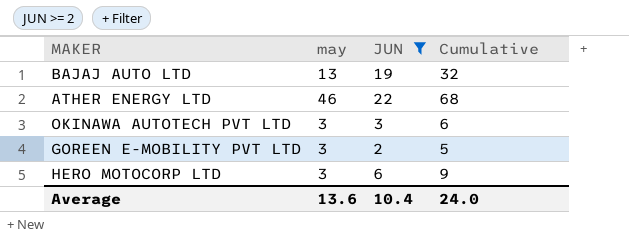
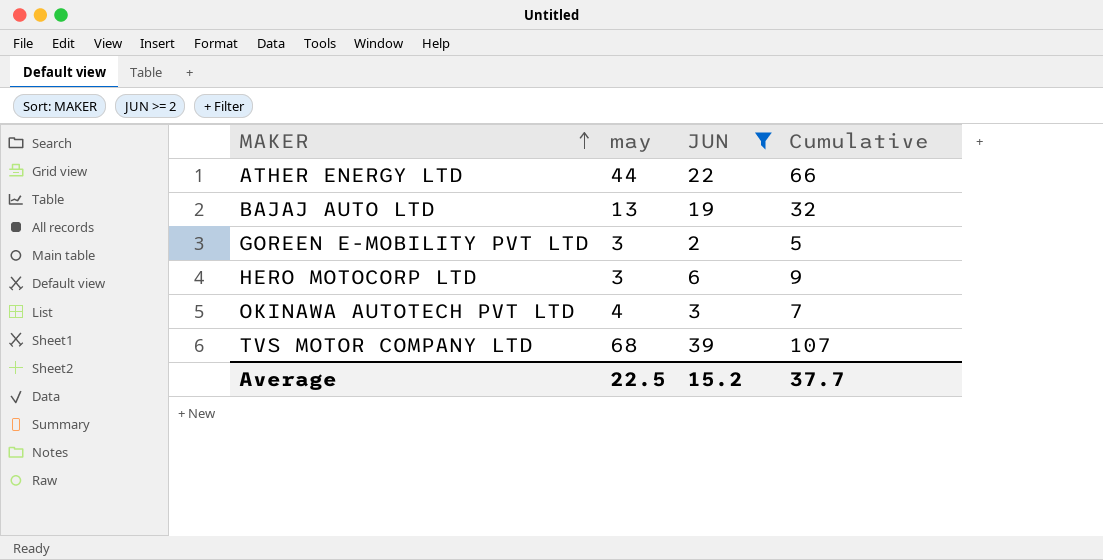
row order: none -> MAKER ascending
ATHER ENERGY LTD | may: 46 -> 44
ATHER ENERGY LTD | Cumulative: 68 -> 66
OKINAWA AUTOTECH PVT LTD | may: 3 -> 4
OKINAWA AUTOTECH PVT LTD | Cumulative: 6 -> 7
row TVS MOTOR COMPANY LTD: none -> 68 | 39 | 107
Average | may: 13.6 -> 22.5
Average | JUN: 10.4 -> 15.2
Average | Cumulative: 24.0 -> 37.7

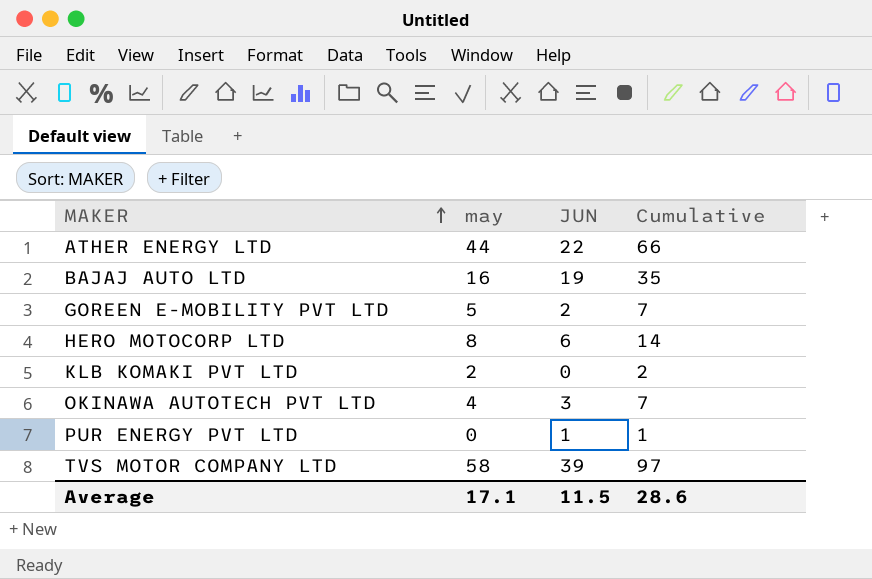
filter: JUN >= 2 -> none
BAJAJ AUTO LTD | may: 13 -> 16
BAJAJ AUTO LTD | Cumulative: 32 -> 35
GOREEN E-MOBILITY PVT LTD | may: 3 -> 5
GOREEN E-MOBILITY PVT LTD | Cumulative: 5 -> 7
HERO MOTOCORP LTD | may: 3 -> 8
HERO MOTOCORP LTD | Cumulative: 9 -> 14
TVS MOTOR COMPANY LTD | may: 68 -> 58
TVS MOTOR COMPANY LTD | Cumulative: 107 -> 97
Average | may: 22.5 -> 17.1
Average | JUN: 15.2 -> 11.5
Average | Cumulative: 37.7 -> 28.6

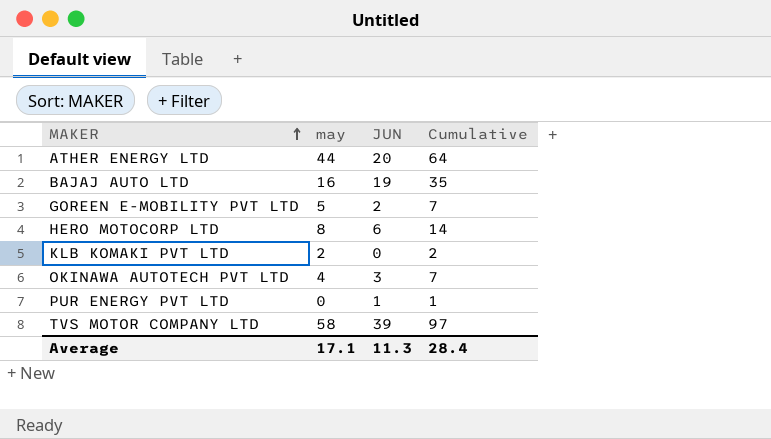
ATHER ENERGY LTD | JUN: 22 -> 20
ATHER ENERGY LTD | Cumulative: 66 -> 64
Average | JUN: 11.5 -> 11.3
Average | Cumulative: 28.6 -> 28.4

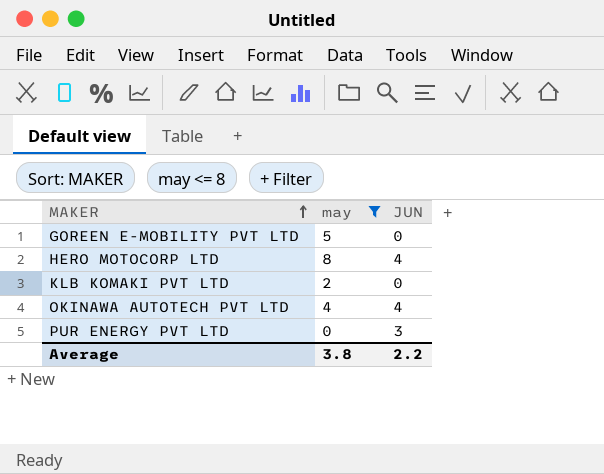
filter: none -> may <= 8
column Cumulative | formula: [may] + [JUN] -> none
GOREEN E-MOBILITY PVT LTD | JUN: 2 -> 0
HERO MOTOCORP LTD | JUN: 6 -> 4
OKINAWA AUTOTECH PVT LTD | JUN: 3 -> 4
PUR ENERGY PVT LTD | JUN: 1 -> 3
Average | may: 17.1 -> 3.8
Average | JUN: 11.3 -> 2.2

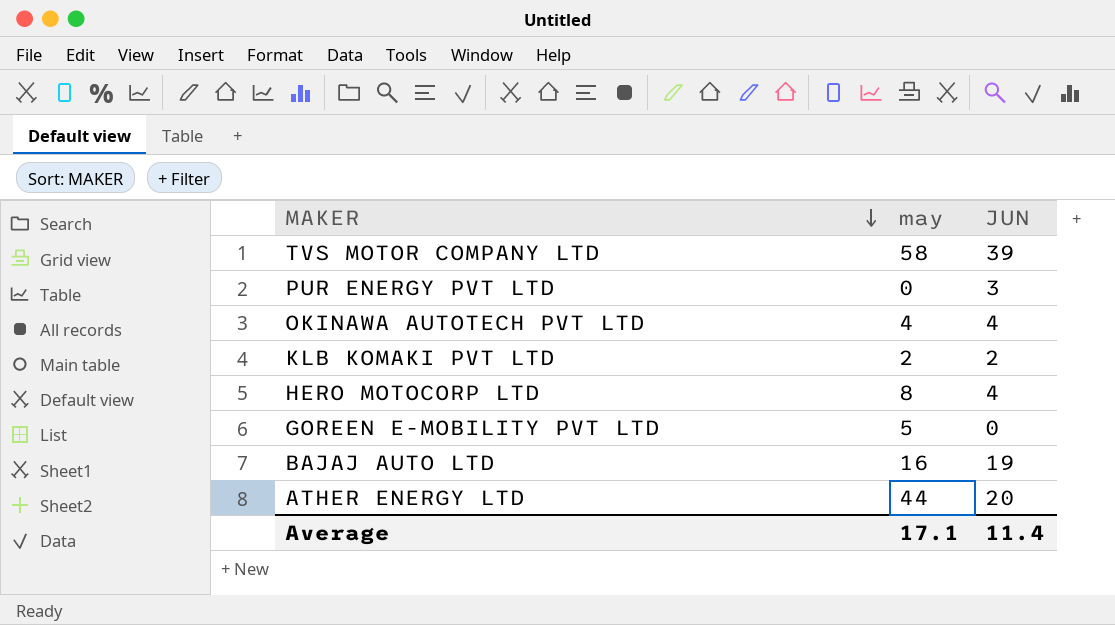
filter: may <= 8 -> none
row order: MAKER ascending -> MAKER descending
KLB KOMAKI PVT LTD | JUN: 0 -> 2
Average | may: 3.8 -> 17.1
Average | JUN: 2.2 -> 11.4

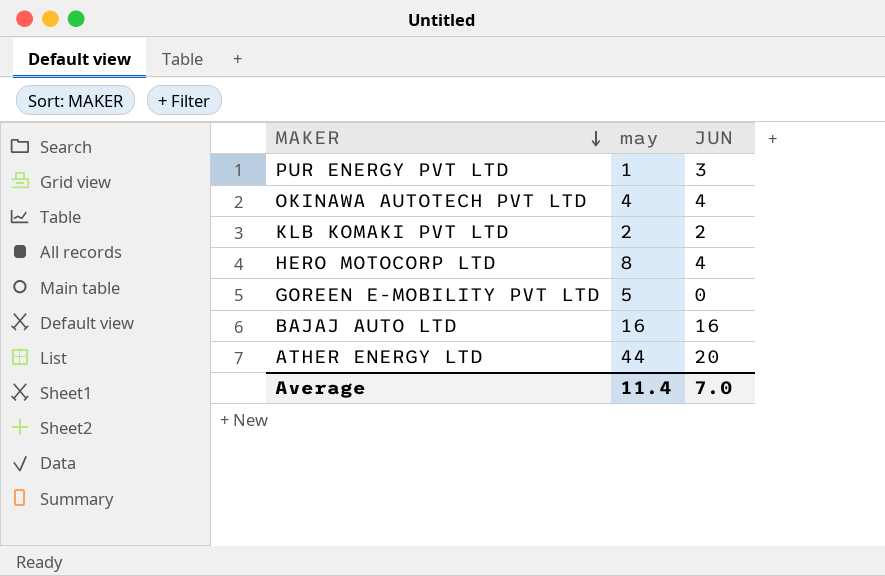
row TVS MOTOR COMPANY LTD: 58 | 39 -> none
PUR ENERGY PVT LTD | may: 0 -> 1
BAJAJ AUTO LTD | JUN: 19 -> 16
Average | may: 17.1 -> 11.4
Average | JUN: 11.4 -> 7.0

